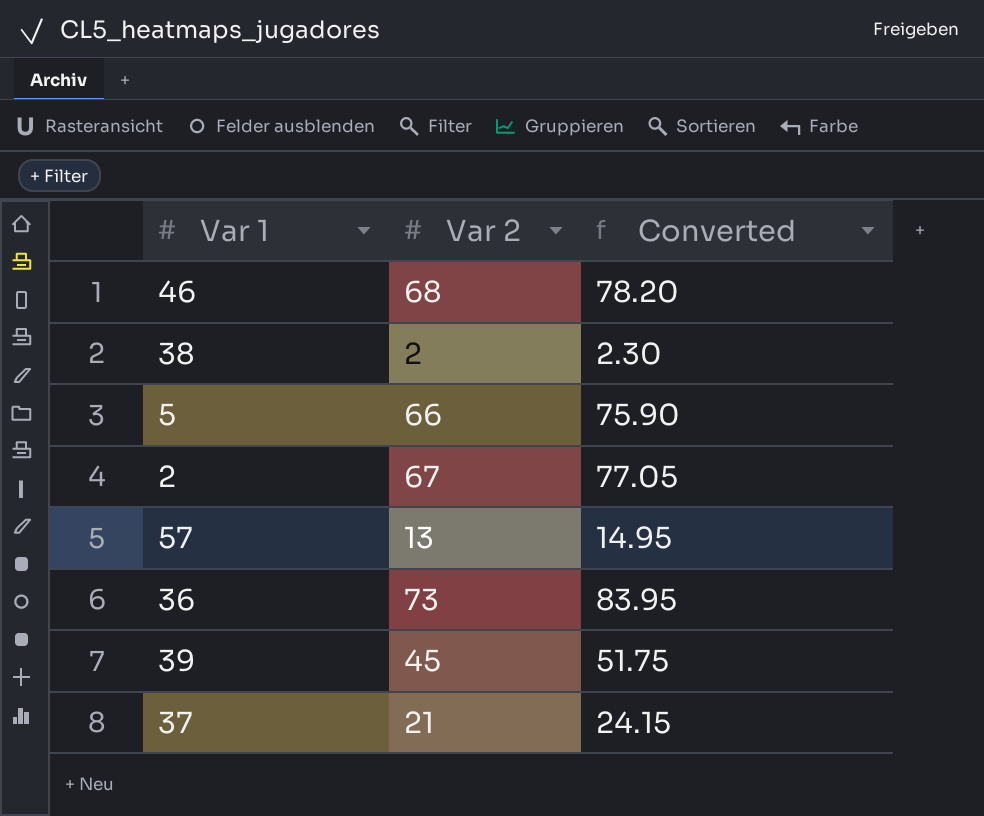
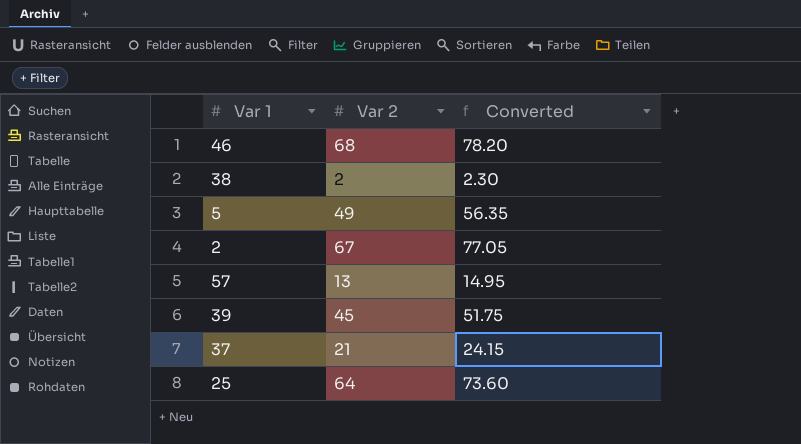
row 36: 73 | 83.95 -> none
5 | Var 2: 66 -> 49
5 | Converted: 75.90 -> 56.35
row 25: none -> 64 | 73.60

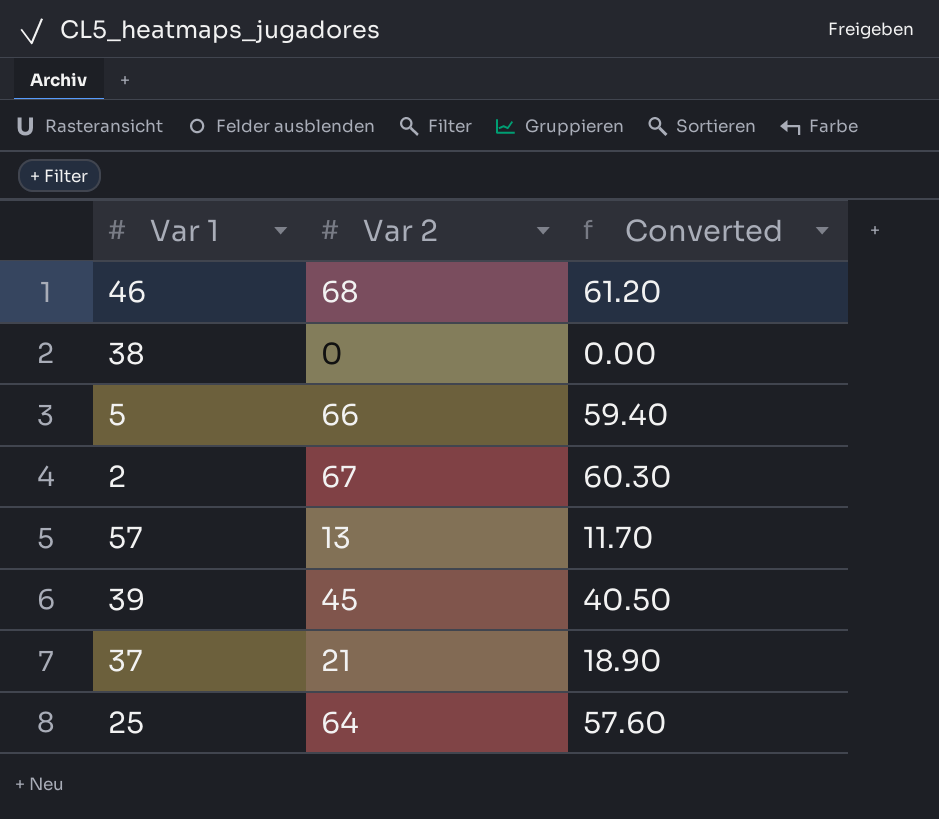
column Converted | formula: [Var 2] * 1.15 -> [Var 2] * 0.9
38 | Var 2: 2 -> 0
5 | Var 2: 49 -> 66

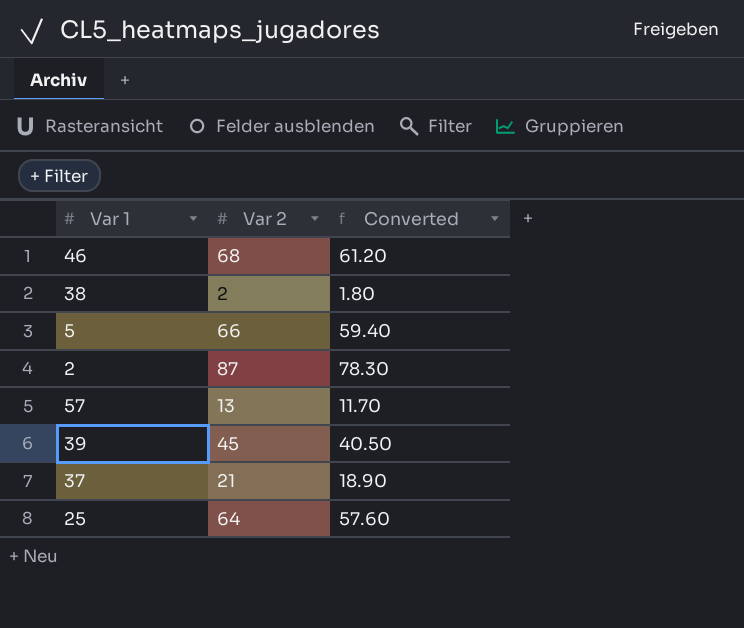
38 | Var 2: 0 -> 2
38 | Converted: 0.00 -> 1.80
2 | Var 2: 67 -> 87
2 | Converted: 60.30 -> 78.30

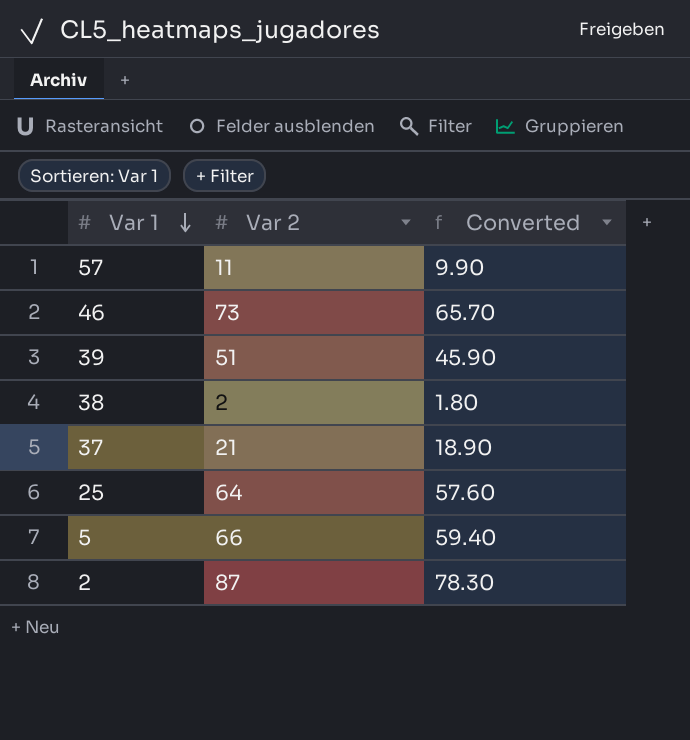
row order: none -> Var 1 descending
57 | Var 2: 13 -> 11
57 | Converted: 11.70 -> 9.90
46 | Var 2: 68 -> 73
46 | Converted: 61.20 -> 65.70
39 | Var 2: 45 -> 51
39 | Converted: 40.50 -> 45.90

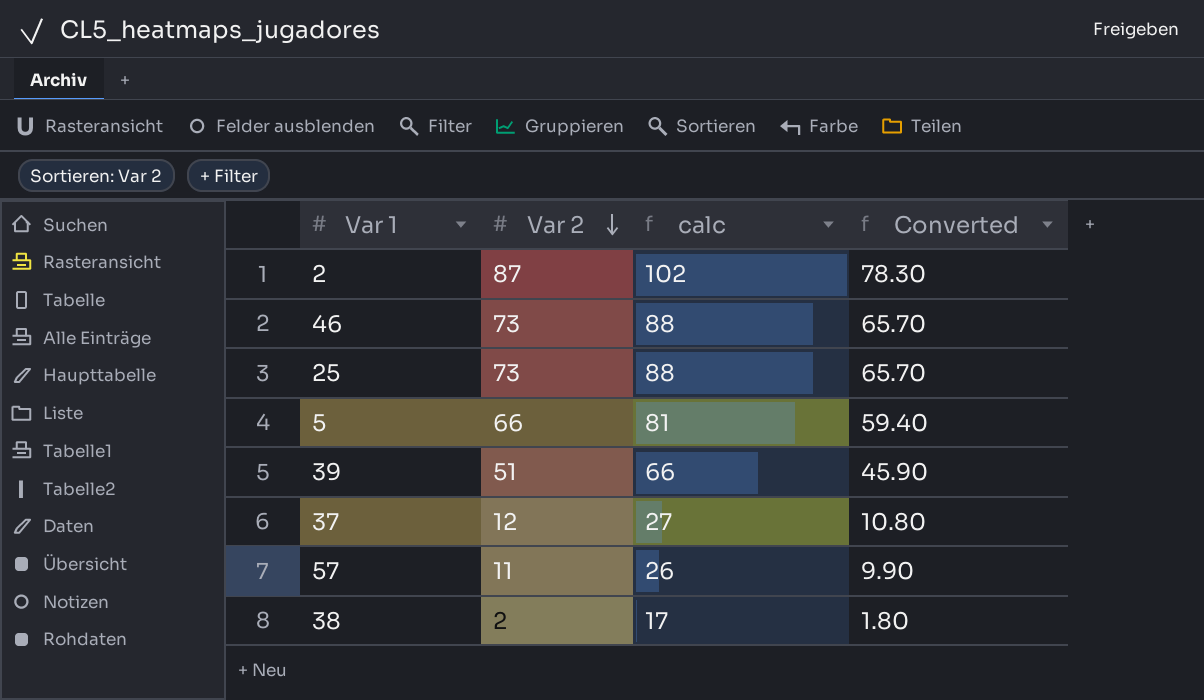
row order: Var 1 descending -> Var 2 descending
column calc | formula: none -> [Var 2] + 15
25 | Var 2: 64 -> 73
25 | Converted: 57.60 -> 65.70
37 | Var 2: 21 -> 12
37 | Converted: 18.90 -> 10.80

